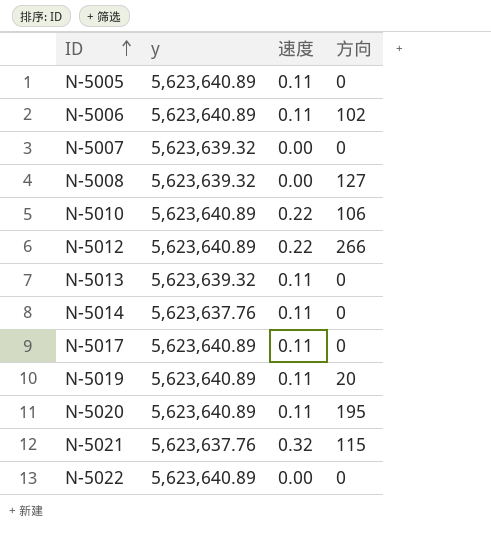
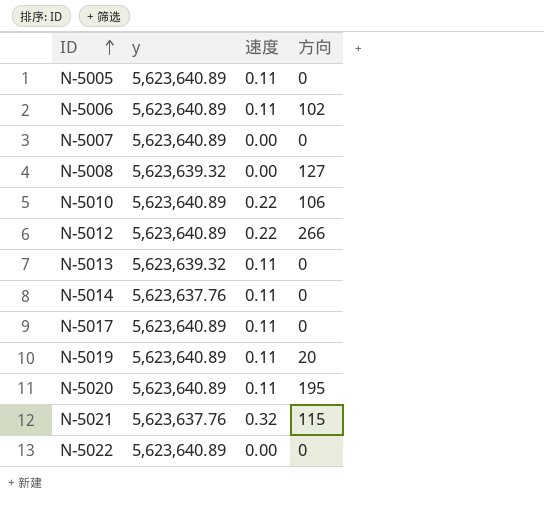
N-5007 | y: 5,623,639.32 -> 5,623,640.89

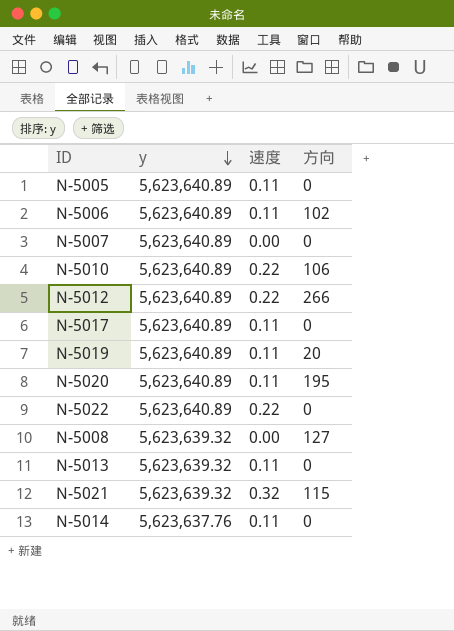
row order: ID ascending -> y descending
N-5022 | 速度: 0.00 -> 0.22
N-5021 | y: 5,623,637.76 -> 5,623,639.32

